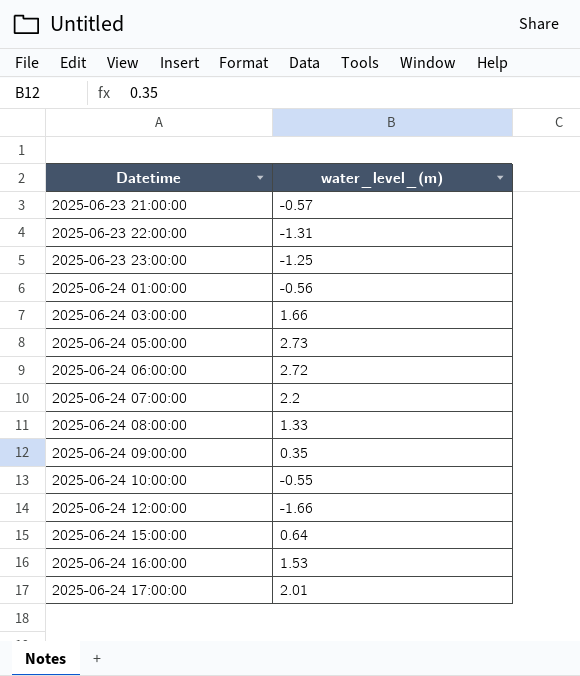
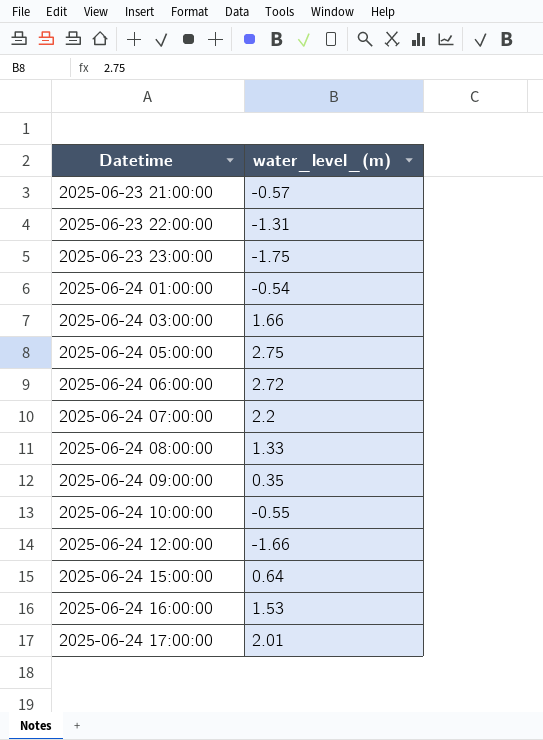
2025-06-23 23:00:00 | water_level_(m): -1.25 -> -1.75
2025-06-24 01:00:00 | water_level_(m): -0.56 -> -0.54
2025-06-24 05:00:00 | water_level_(m): 2.73 -> 2.75

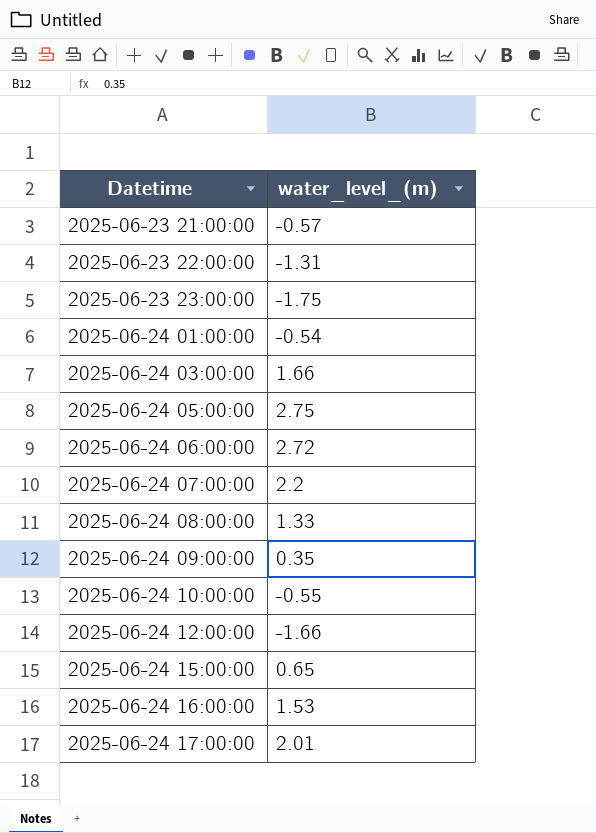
2025-06-24 15:00:00 | water_level_(m): 0.64 -> 0.65

